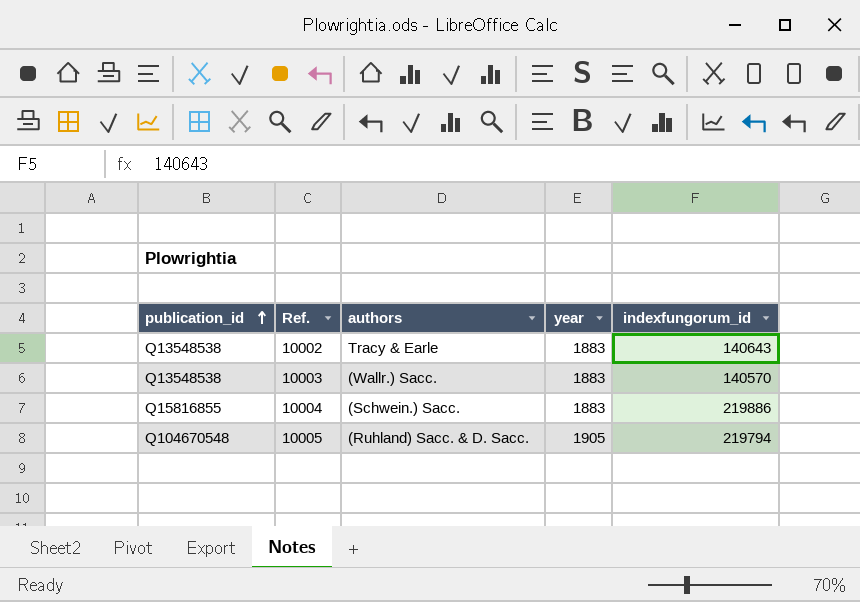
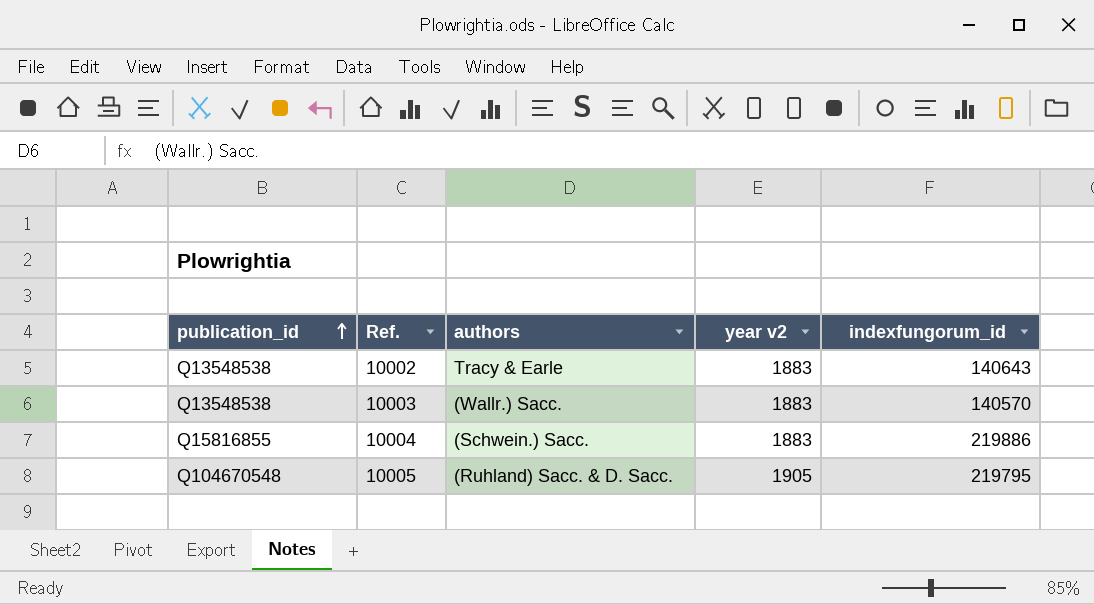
column name: year -> year v2
10005 | indexfungorum_id: 219794 -> 219795

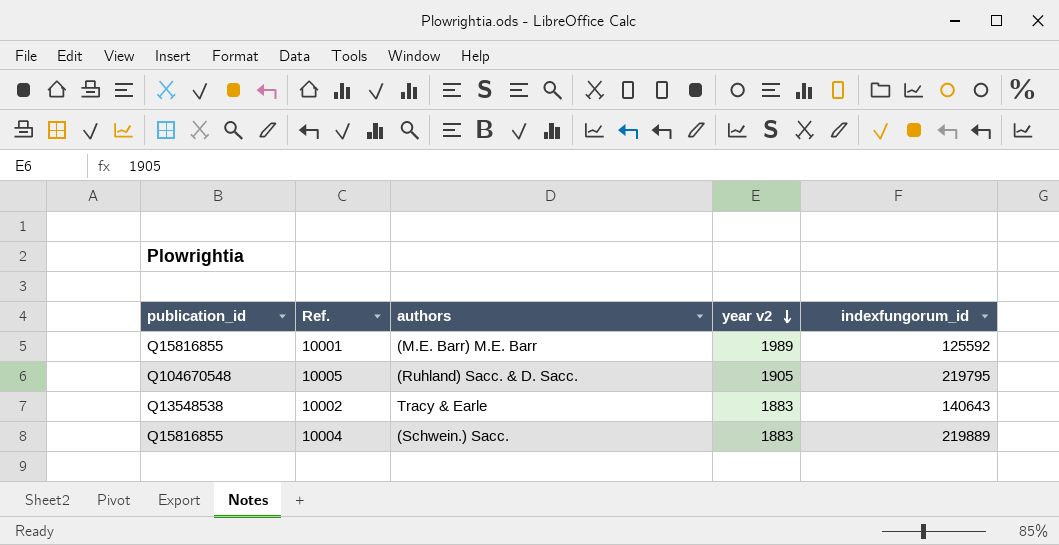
row order: publication_id ascending -> year v2 descending
row 10003: Q13548538 | (Wallr.) Sacc. | 1883 | 140570 -> none
row 10001: none -> Q15816855 | (M.E. Barr) M.E. Barr | 1989 | 125592
10004 | indexfungorum_id: 219886 -> 219889

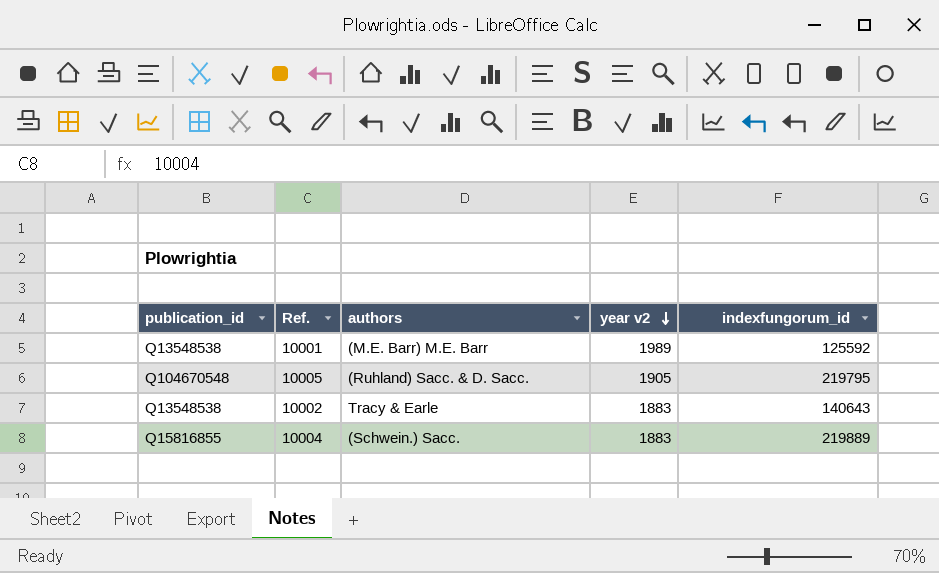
10001 | publication_id: Q15816855 -> Q13548538

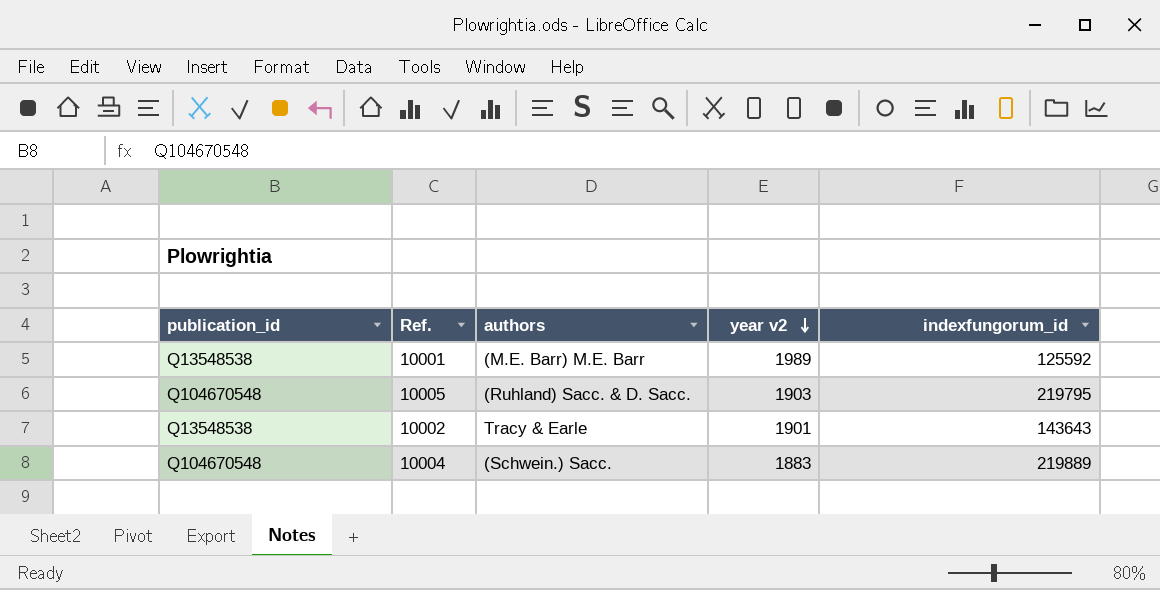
10005 | year v2: 1905 -> 1903
10002 | year v2: 1883 -> 1901
10002 | indexfungorum_id: 140643 -> 143643
10004 | publication_id: Q15816855 -> Q104670548

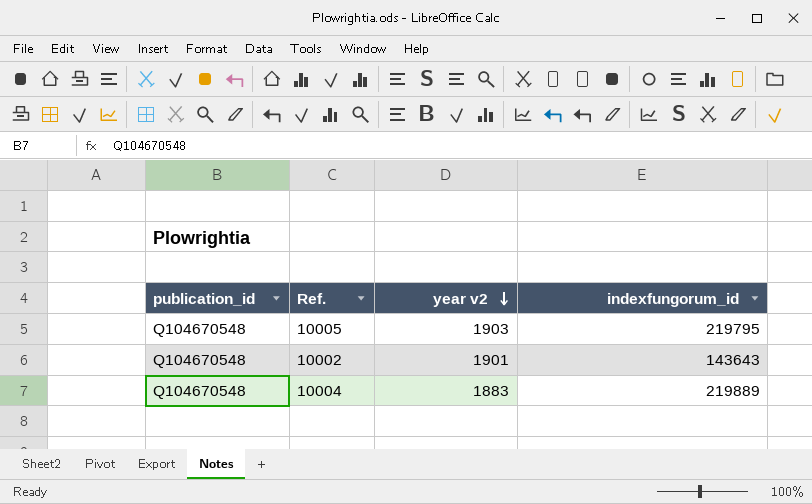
column authors | position: 3 -> none
row 10001: Q13548538 | (M.E. Barr) M.E. Barr | 1989 | 125592 -> none
10002 | publication_id: Q13548538 -> Q104670548

